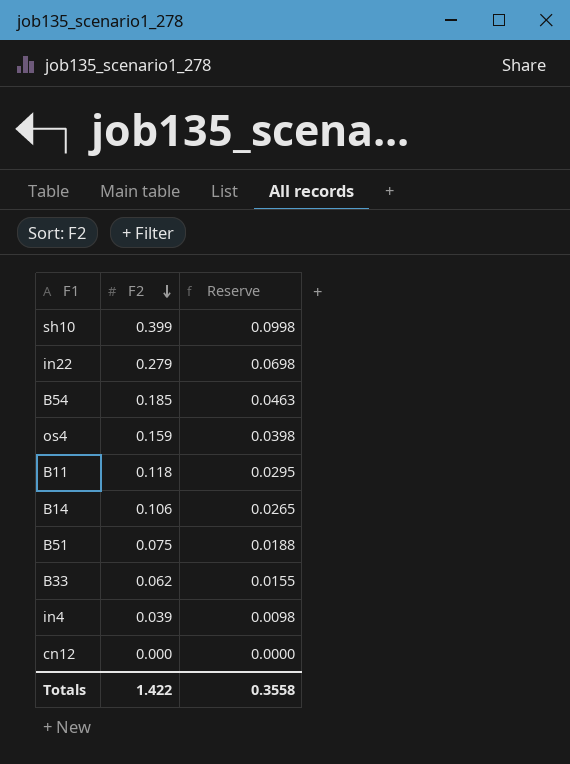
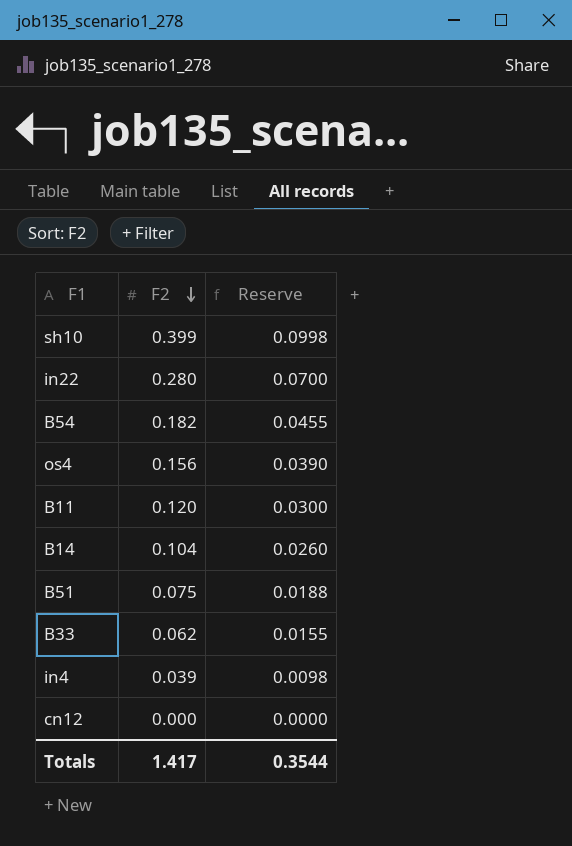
in22 | F2: 0.279 -> 0.280
in22 | Reserve: 0.0698 -> 0.0700
B54 | F2: 0.185 -> 0.182
B54 | Reserve: 0.0463 -> 0.0455
os4 | F2: 0.159 -> 0.156
os4 | Reserve: 0.0398 -> 0.0390
B11 | F2: 0.118 -> 0.120
B11 | Reserve: 0.0295 -> 0.0300
B14 | F2: 0.106 -> 0.104
B14 | Reserve: 0.0265 -> 0.0260
Totals | F2: 1.422 -> 1.417
Totals | Reserve: 0.3558 -> 0.3544

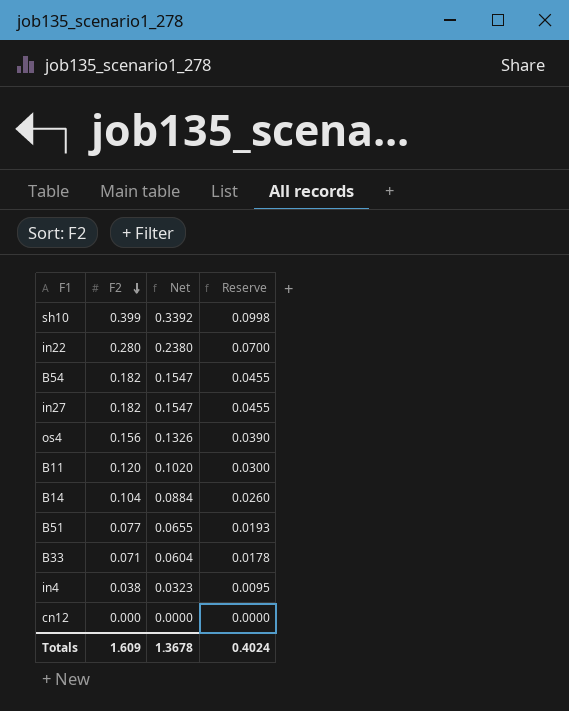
column Net | formula: none -> [F2] * 0.85
row in27: none -> 0.182 | 0.1547 | 0.0455
B51 | F2: 0.075 -> 0.077
B51 | Reserve: 0.0188 -> 0.0193
B33 | F2: 0.062 -> 0.071
B33 | Reserve: 0.0155 -> 0.0178
in4 | F2: 0.039 -> 0.038
in4 | Reserve: 0.0098 -> 0.0095
Totals | F2: 1.417 -> 1.609
Totals | Reserve: 0.3544 -> 0.4024

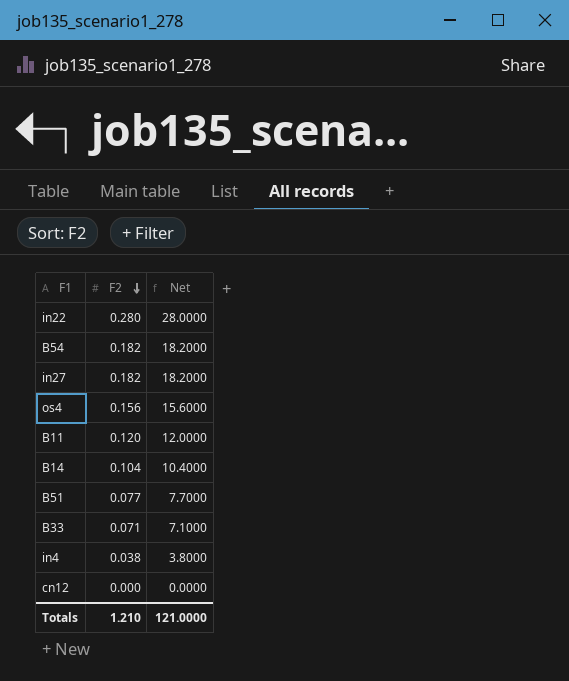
column Reserve | formula: [F2] * 0.25 -> none
column Net | formula: [F2] * 0.85 -> [F2] * 100
row sh10: 0.399 | 0.3392 | 0.0998 -> none
Totals | F2: 1.609 -> 1.210
Totals | Net: 1.3678 -> 121.0000

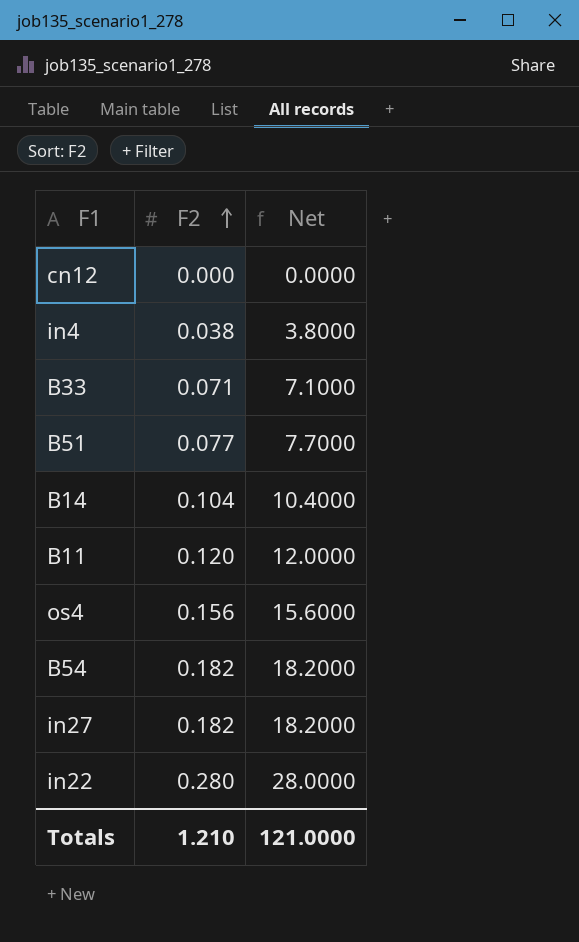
row order: F2 descending -> F2 ascending

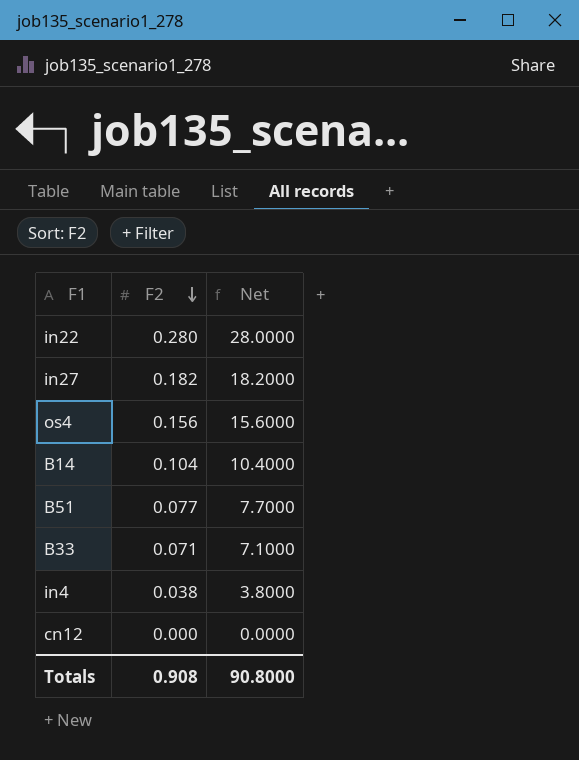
row order: F2 ascending -> F2 descending
row B11: 0.120 | 12.0000 -> none
row B54: 0.182 | 18.2000 -> none
Totals | F2: 1.210 -> 0.908
Totals | Net: 121.0000 -> 90.8000

